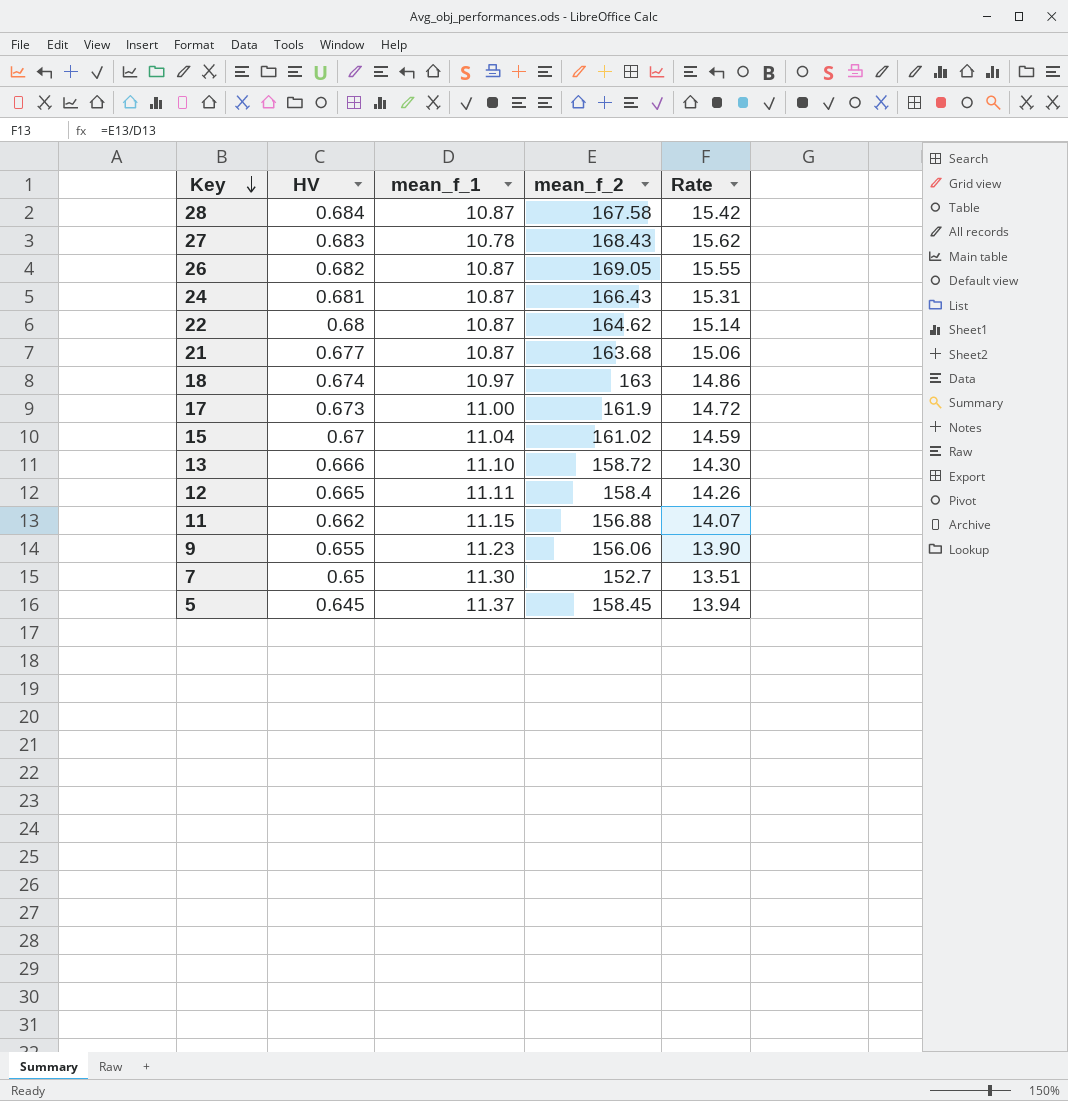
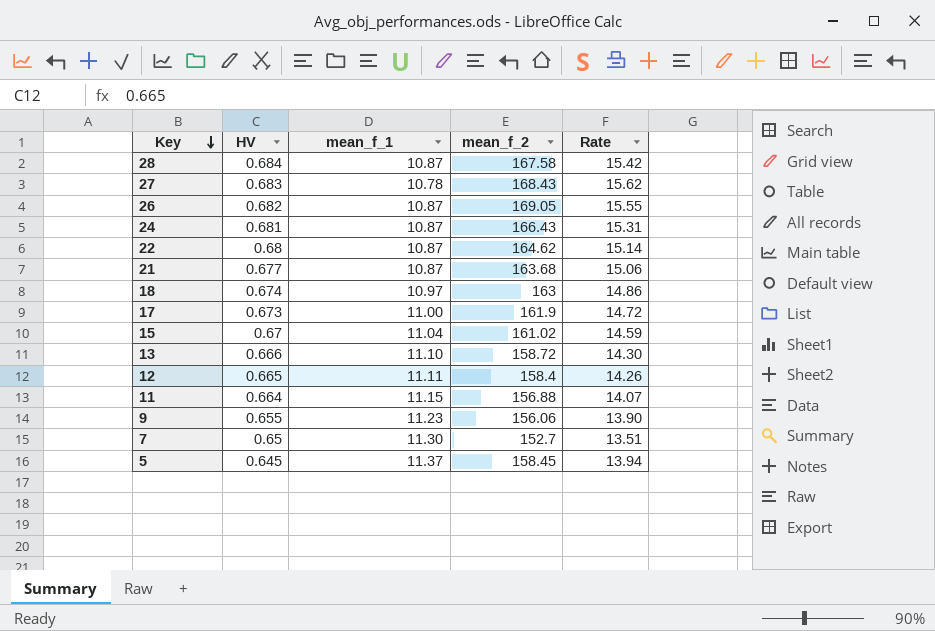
11 | HV: 0.662 -> 0.664

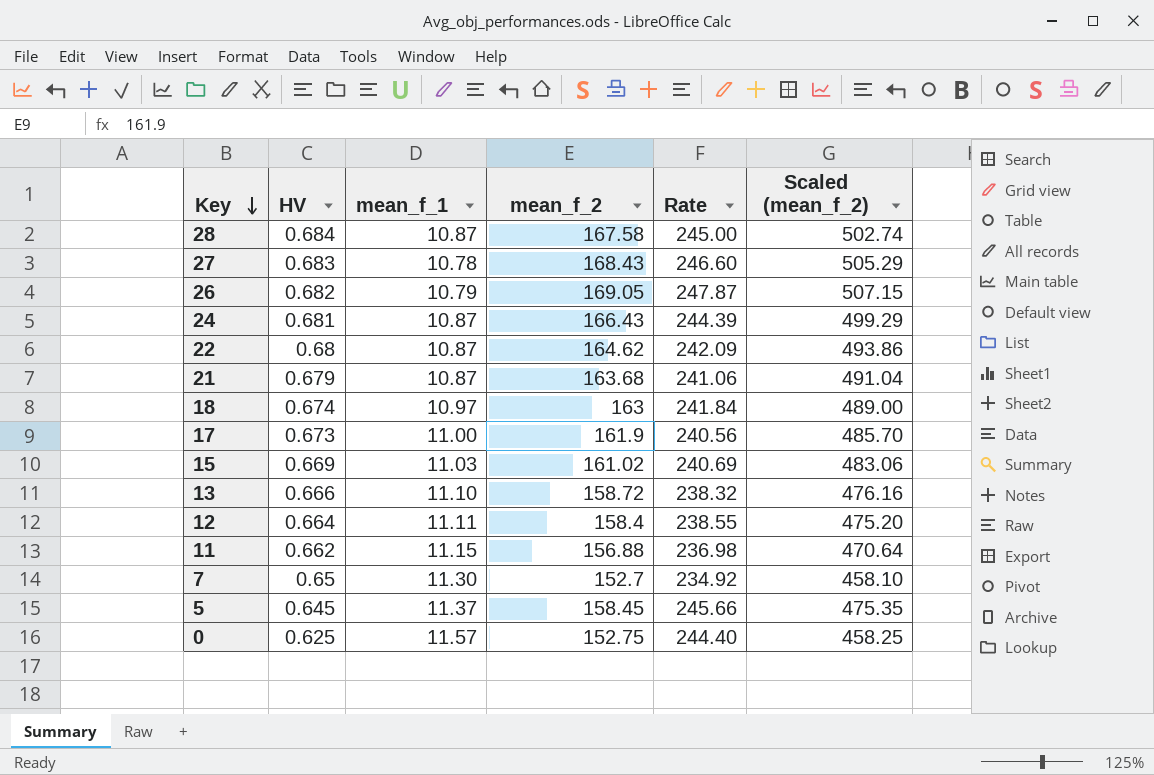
column Rate | formula: [mean_f_2] / [mean_f_1] -> [mean_f_2] / [HV]
column Scaled (mean_f_2) | formula: none -> [mean_f_2] * 3
row 9: 0.655 | 11.23 | 156.06 | 13.90 -> none
26 | mean_f_1: 10.87 -> 10.79
21 | HV: 0.677 -> 0.679
15 | HV: 0.67 -> 0.669
15 | mean_f_1: 11.04 -> 11.03
12 | HV: 0.665 -> 0.664
11 | HV: 0.664 -> 0.662
row 0: none -> 0.625 | 11.57 | 152.75 | 244.40 | 458.25

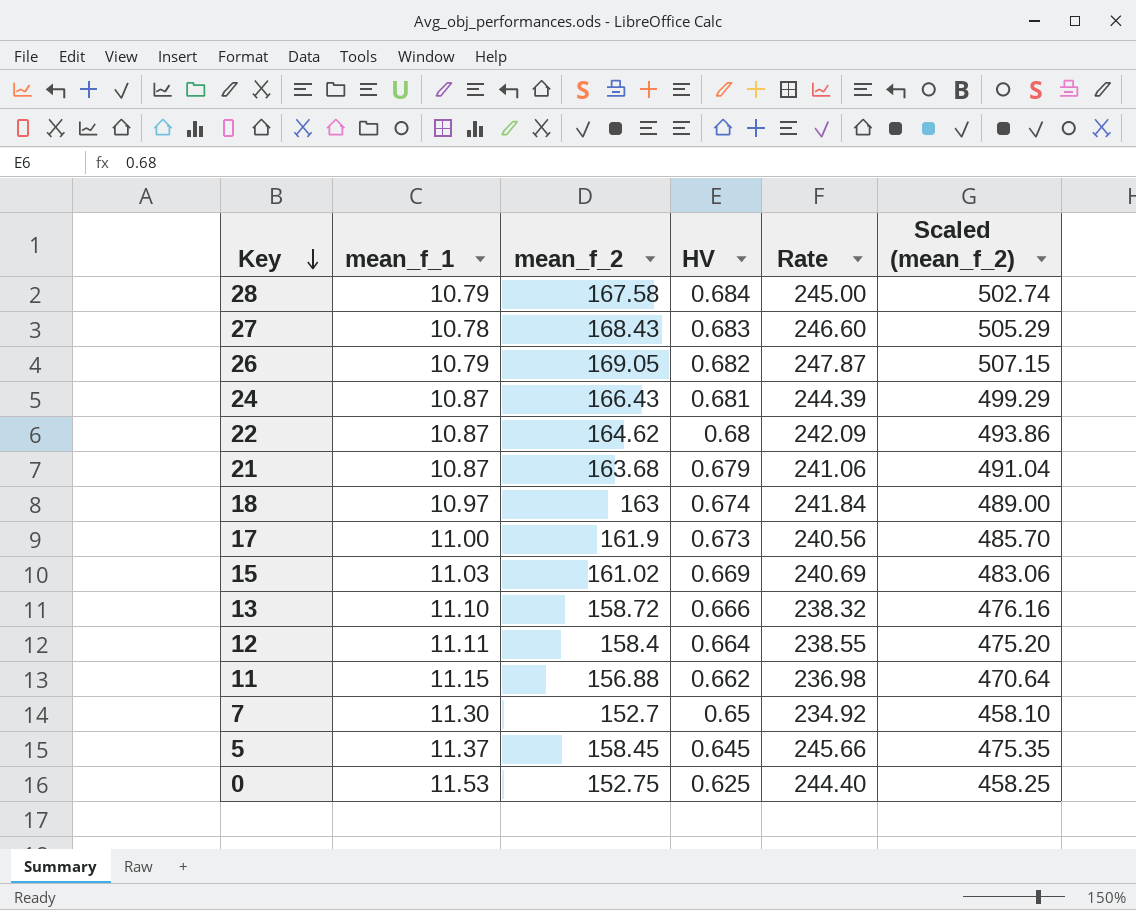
column HV | position: 2 -> 4
28 | mean_f_1: 10.87 -> 10.79
0 | mean_f_1: 11.57 -> 11.53

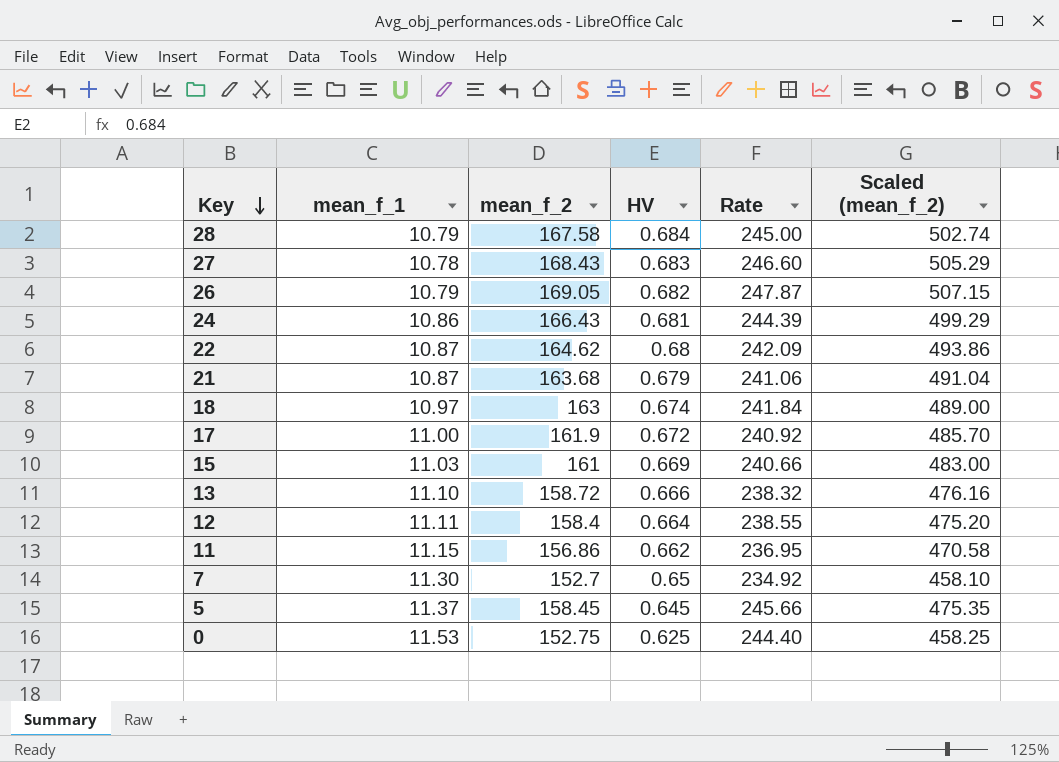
24 | mean_f_1: 10.87 -> 10.86
17 | HV: 0.673 -> 0.672
17 | Rate: 240.56 -> 240.92
15 | mean_f_2: 161.02 -> 161
15 | Rate: 240.69 -> 240.66
15 | Scaled (mean_f_2): 483.06 -> 483.00
11 | mean_f_2: 156.88 -> 156.86
11 | Rate: 236.98 -> 236.95
11 | Scaled (mean_f_2): 470.64 -> 470.58

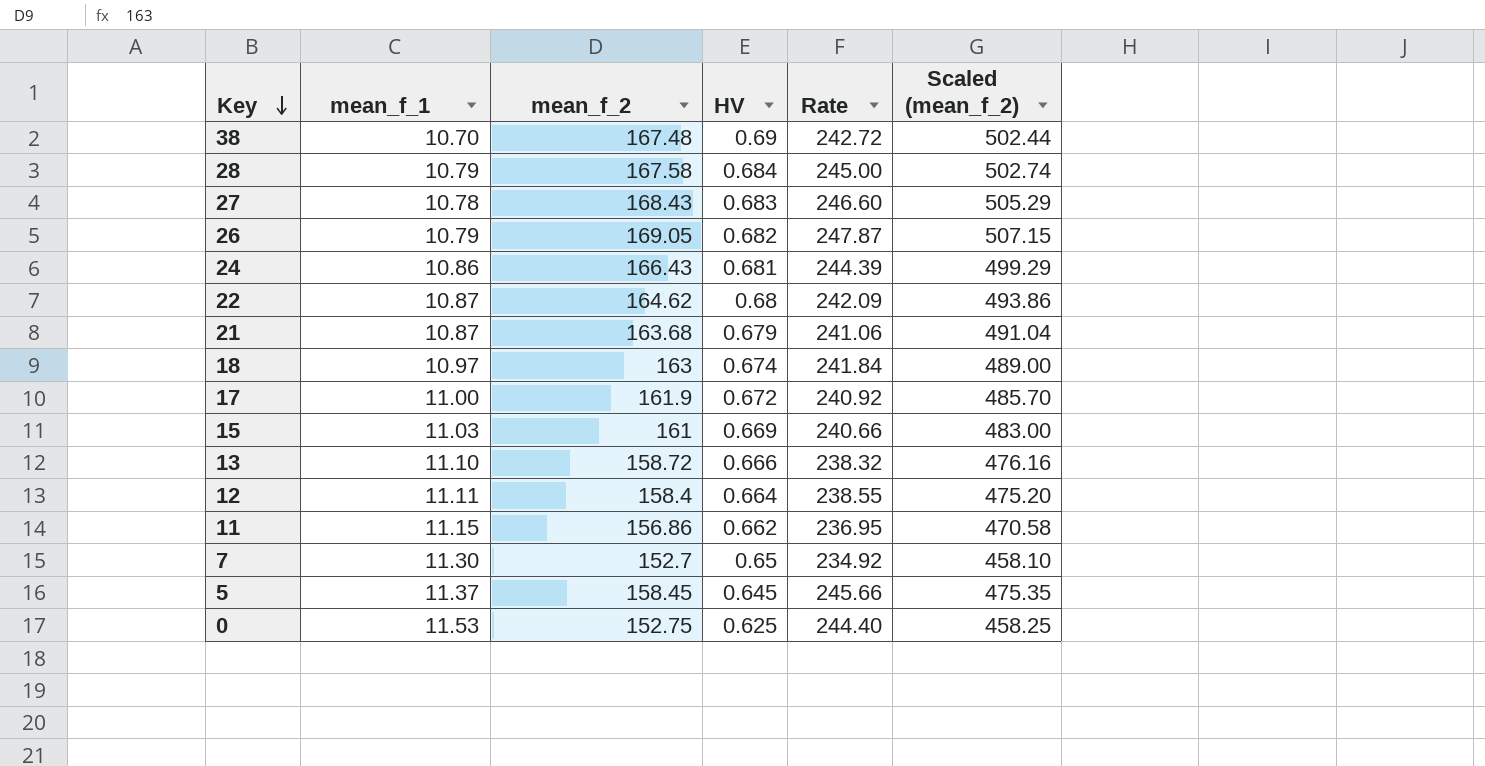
row 38: none -> 10.70 | 167.48 | 0.69 | 242.72 | 502.44

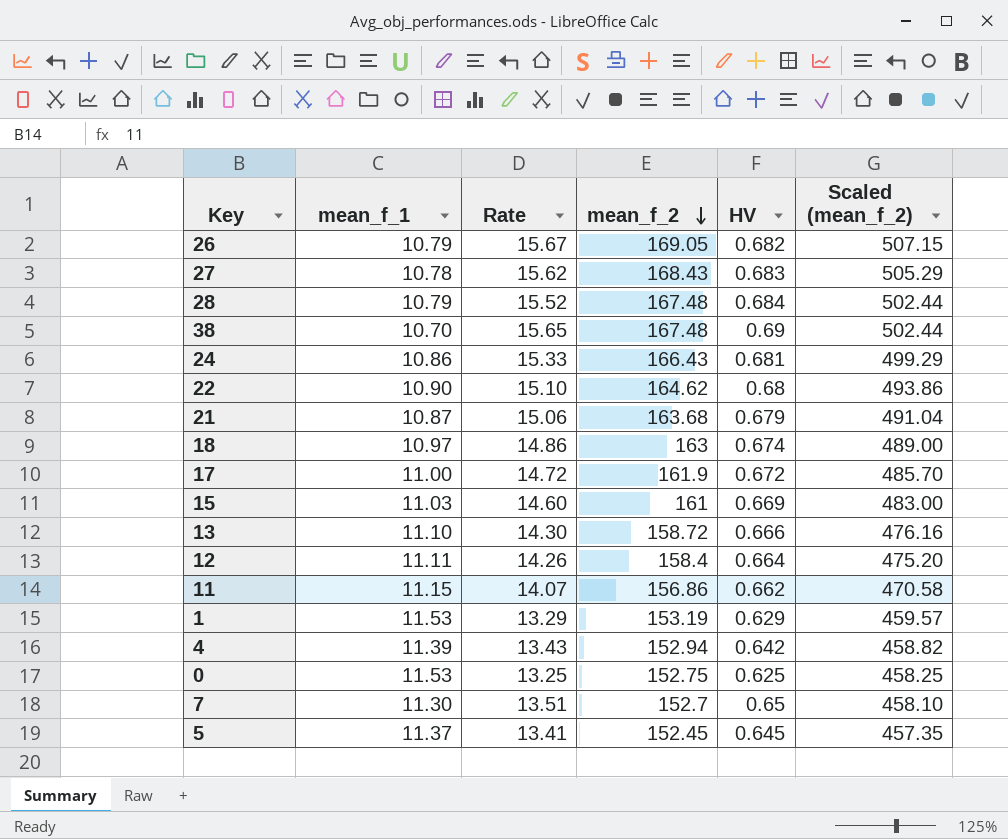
row order: Key descending -> mean_f_2 descending
column Rate | formula: [mean_f_2] / [HV] -> [mean_f_2] / [mean_f_1]
column Rate | position: 5 -> 3
28 | mean_f_2: 167.58 -> 167.48
28 | Scaled (mean_f_2): 502.74 -> 502.44
22 | mean_f_1: 10.87 -> 10.90
row 1: none -> 11.53 | 13.29 | 153.19 | 0.629 | 459.57
row 4: none -> 11.39 | 13.43 | 152.94 | 0.642 | 458.82
5 | mean_f_2: 158.45 -> 152.45
5 | Scaled (mean_f_2): 475.35 -> 457.35

